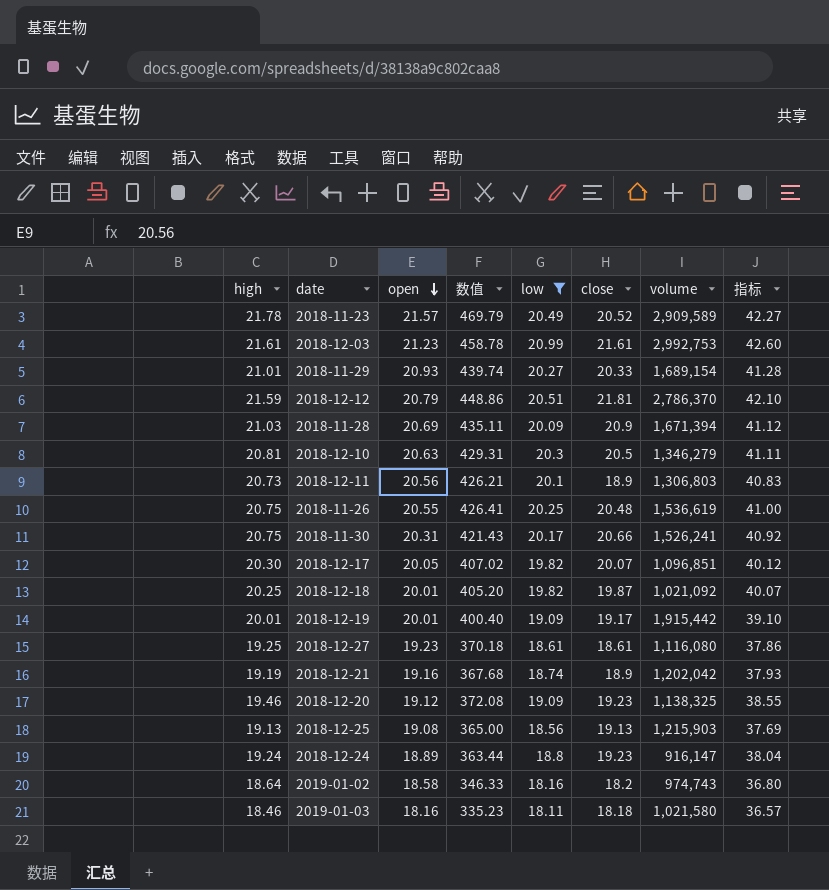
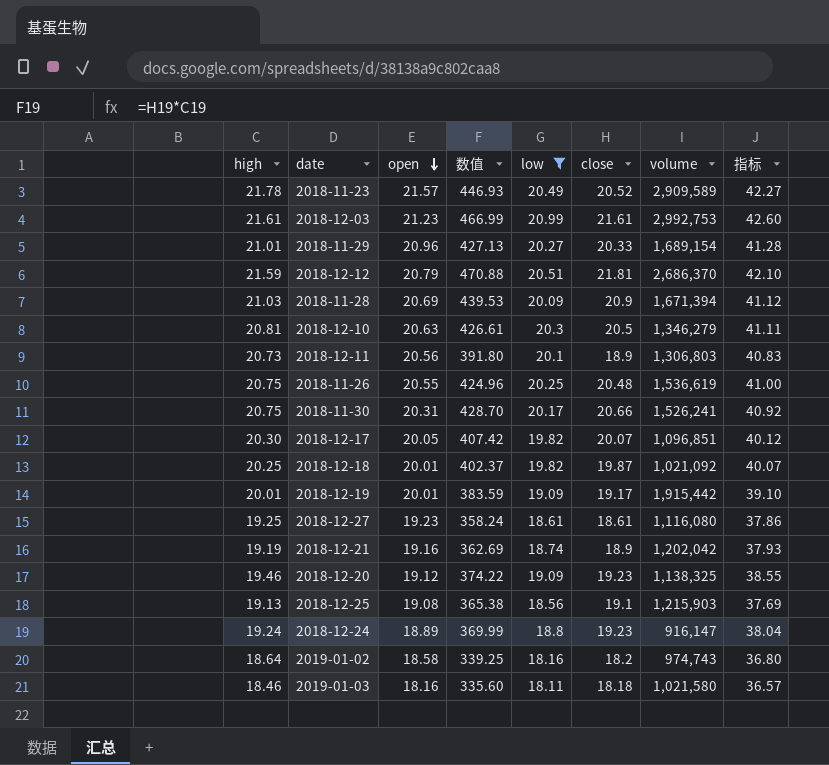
column 数值 | formula: [high] * [open] -> [high] * [close]
2018-11-29 | open: 20.93 -> 20.96
2018-12-12 | volume: 2,786,370 -> 2,686,370
2018-12-25 | close: 19.13 -> 19.1

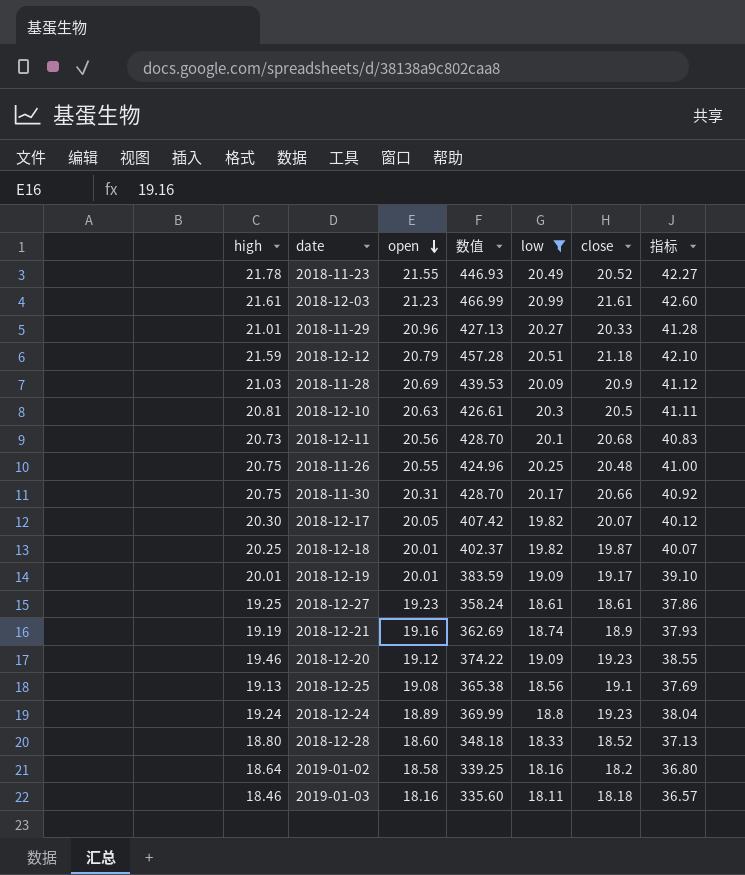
column volume | position: 7 -> none
2018-11-23 | open: 21.57 -> 21.55
2018-12-12 | 数值: 470.88 -> 457.28
2018-12-12 | close: 21.81 -> 21.18
2018-12-11 | 数值: 391.80 -> 428.70
2018-12-11 | close: 18.9 -> 20.68
row 2018-12-28: none -> 18.80 | 18.60 | 348.18 | 18.33 | 18.52 | 37.13

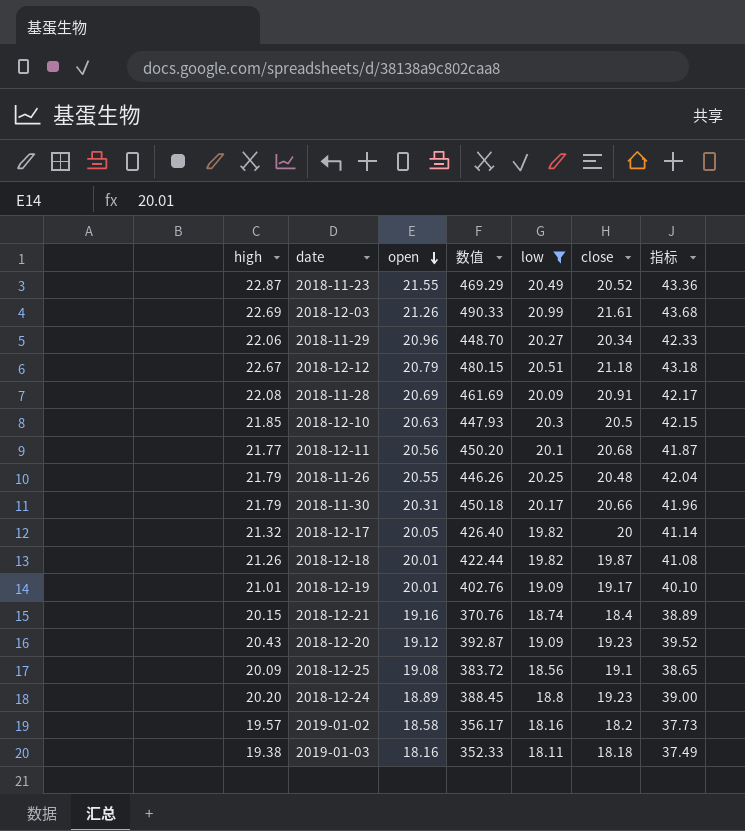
row 2018-12-27: 19.25 | 19.23 | 358.24 | 18.61 | 18.61 | 37.86 -> none
row 2018-12-28: 18.80 | 18.60 | 348.18 | 18.33 | 18.52 | 37.13 -> none
2018-11-23 | high: 21.78 -> 22.87
2018-11-23 | 数值: 446.93 -> 469.29
2018-11-23 | 指标: 42.27 -> 43.36
2018-12-03 | high: 21.61 -> 22.69
2018-12-03 | open: 21.23 -> 21.26
2018-12-03 | 数值: 466.99 -> 490.33
2018-12-03 | 指标: 42.60 -> 43.68
2018-11-29 | high: 21.01 -> 22.06
2018-11-29 | 数值: 427.13 -> 448.70
2018-11-29 | close: 20.33 -> 20.34
2018-11-29 | 指标: 41.28 -> 42.33
2018-12-12 | high: 21.59 -> 22.67
2018-12-12 | 数值: 457.28 -> 480.15
2018-12-12 | 指标: 42.10 -> 43.18
2018-11-28 | high: 21.03 -> 22.08
2018-11-28 | 数值: 439.53 -> 461.69
2018-11-28 | close: 20.9 -> 20.91
2018-11-28 | 指标: 41.12 -> 42.17
2018-12-10 | high: 20.81 -> 21.85
2018-12-10 | 数值: 426.61 -> 447.93
2018-12-10 | 指标: 41.11 -> 42.15
2018-12-11 | high: 20.73 -> 21.77
2018-12-11 | 数值: 428.70 -> 450.20
2018-12-11 | 指标: 40.83 -> 41.87
2018-11-26 | high: 20.75 -> 21.79
2018-11-26 | 数值: 424.96 -> 446.26
2018-11-26 | 指标: 41.00 -> 42.04
2018-11-30 | high: 20.75 -> 21.79
2018-11-30 | 数值: 428.70 -> 450.18
2018-11-30 | 指标: 40.92 -> 41.96
2018-12-17 | high: 20.30 -> 21.32
2018-12-17 | 数值: 407.42 -> 426.40
2018-12-17 | close: 20.07 -> 20
2018-12-17 | 指标: 40.12 -> 41.14
2018-12-18 | high: 20.25 -> 21.26
2018-12-18 | 数值: 402.37 -> 422.44
2018-12-18 | 指标: 40.07 -> 41.08
2018-12-19 | high: 20.01 -> 21.01
2018-12-19 | 数值: 383.59 -> 402.76
2018-12-19 | 指标: 39.10 -> 40.10
2018-12-21 | high: 19.19 -> 20.15
2018-12-21 | 数值: 362.69 -> 370.76
2018-12-21 | close: 18.9 -> 18.4
2018-12-21 | 指标: 37.93 -> 38.89
2018-12-20 | high: 19.46 -> 20.43
2018-12-20 | 数值: 374.22 -> 392.87
2018-12-20 | 指标: 38.55 -> 39.52
2018-12-25 | high: 19.13 -> 20.09
2018-12-25 | 数值: 365.38 -> 383.72
2018-12-25 | 指标: 37.69 -> 38.65
2018-12-24 | high: 19.24 -> 20.20
2018-12-24 | 数值: 369.99 -> 388.45
2018-12-24 | 指标: 38.04 -> 39.00
2019-01-02 | high: 18.64 -> 19.57
2019-01-02 | 数值: 339.25 -> 356.17
2019-01-02 | 指标: 36.80 -> 37.73
2019-01-03 | high: 18.46 -> 19.38
2019-01-03 | 数值: 335.60 -> 352.33
2019-01-03 | 指标: 36.57 -> 37.49

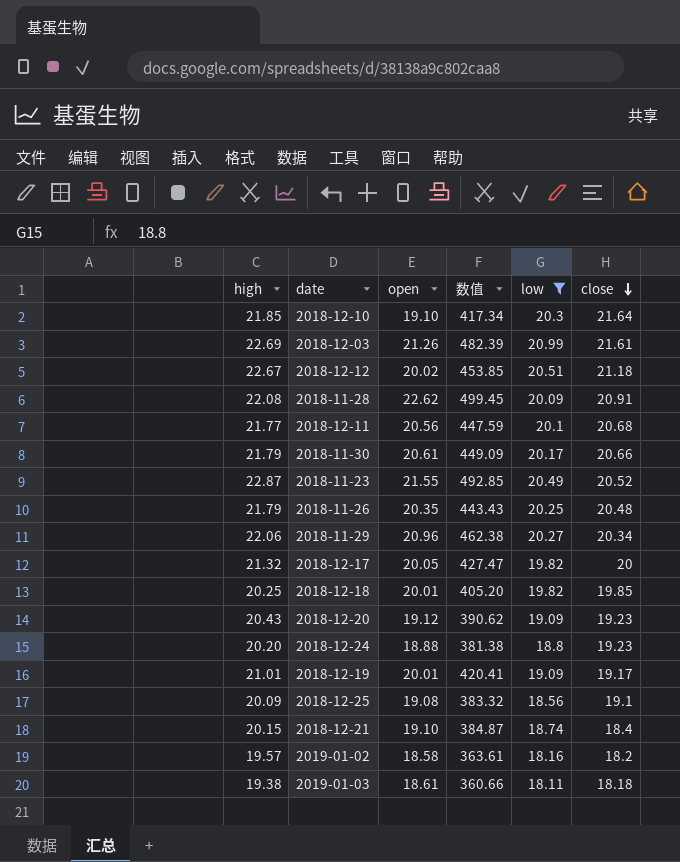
row order: open descending -> close descending
column 指标 | formula: [high] + [low] -> none
column 数值 | formula: [high] * [close] -> [high] * [open]
2018-12-10 | open: 20.63 -> 19.10
2018-12-10 | close: 20.5 -> 21.64
2018-12-12 | open: 20.79 -> 20.02
2018-11-28 | open: 20.69 -> 22.62
2018-11-30 | open: 20.31 -> 20.61
2018-11-26 | open: 20.55 -> 20.35
2018-12-18 | high: 21.26 -> 20.25
2018-12-18 | close: 19.87 -> 19.85
2018-12-24 | open: 18.89 -> 18.88
2018-12-21 | open: 19.16 -> 19.10
2019-01-03 | open: 18.16 -> 18.61

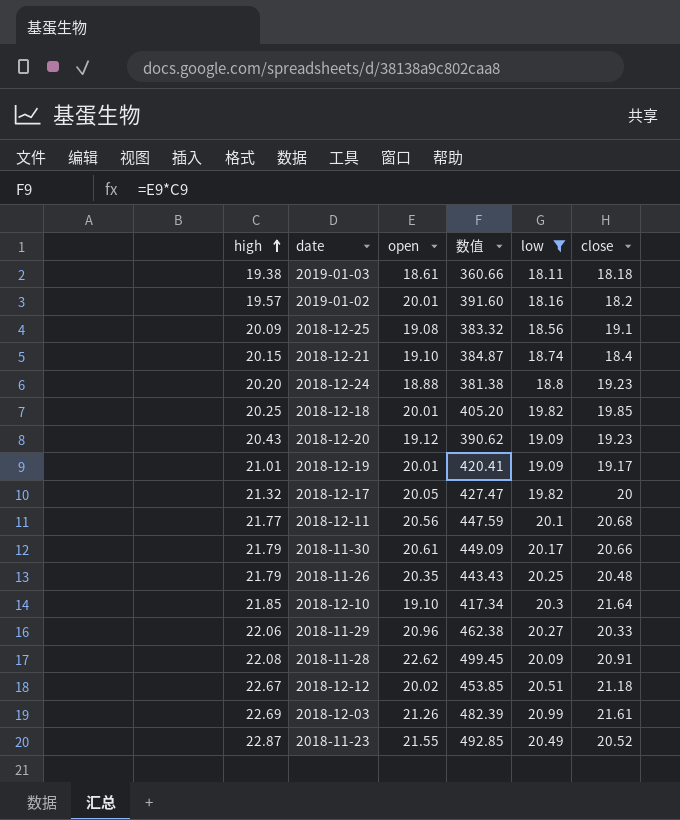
row order: close descending -> high ascending
2019-01-02 | open: 18.58 -> 20.01
2019-01-02 | 数值: 363.61 -> 391.60
2018-11-29 | close: 20.34 -> 20.33

